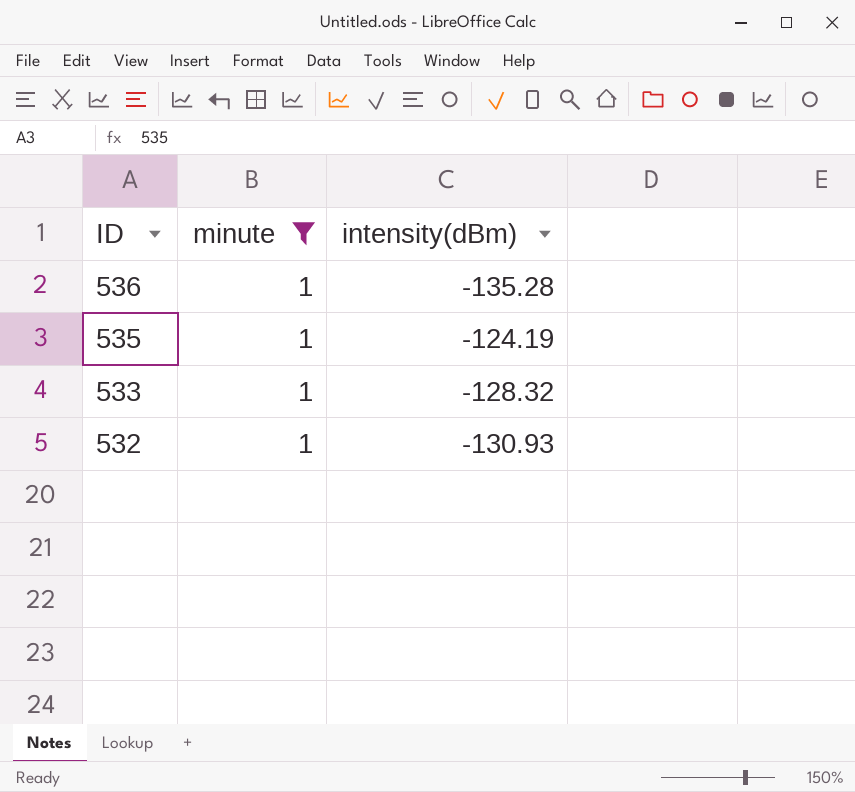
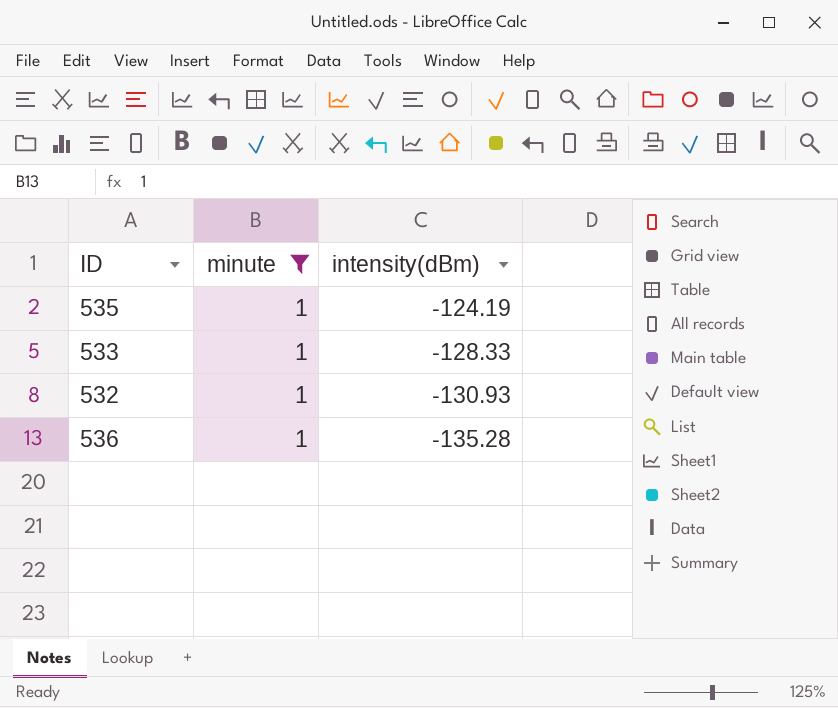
row order: ID descending -> intensity(dBm) descending
533 | intensity(dBm): -128.32 -> -128.33

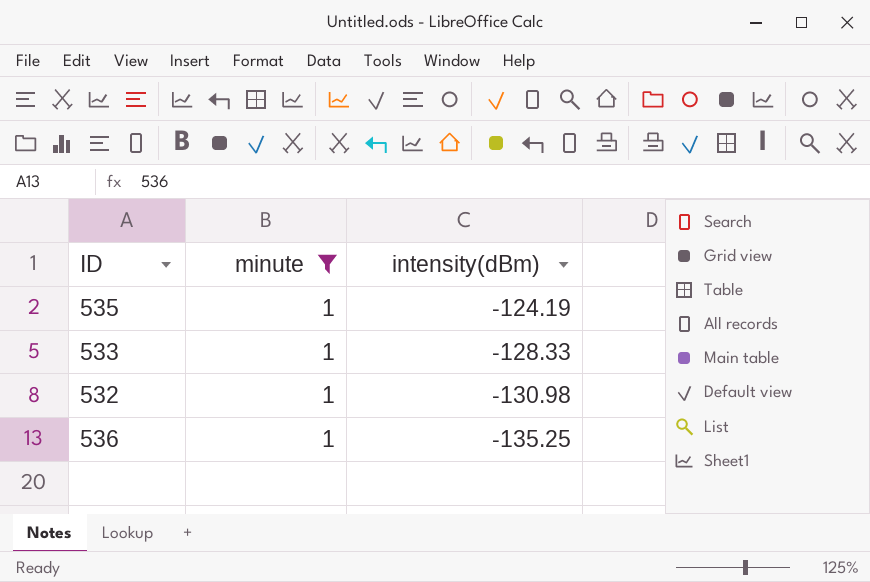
532 | intensity(dBm): -130.93 -> -130.98
536 | intensity(dBm): -135.28 -> -135.25

